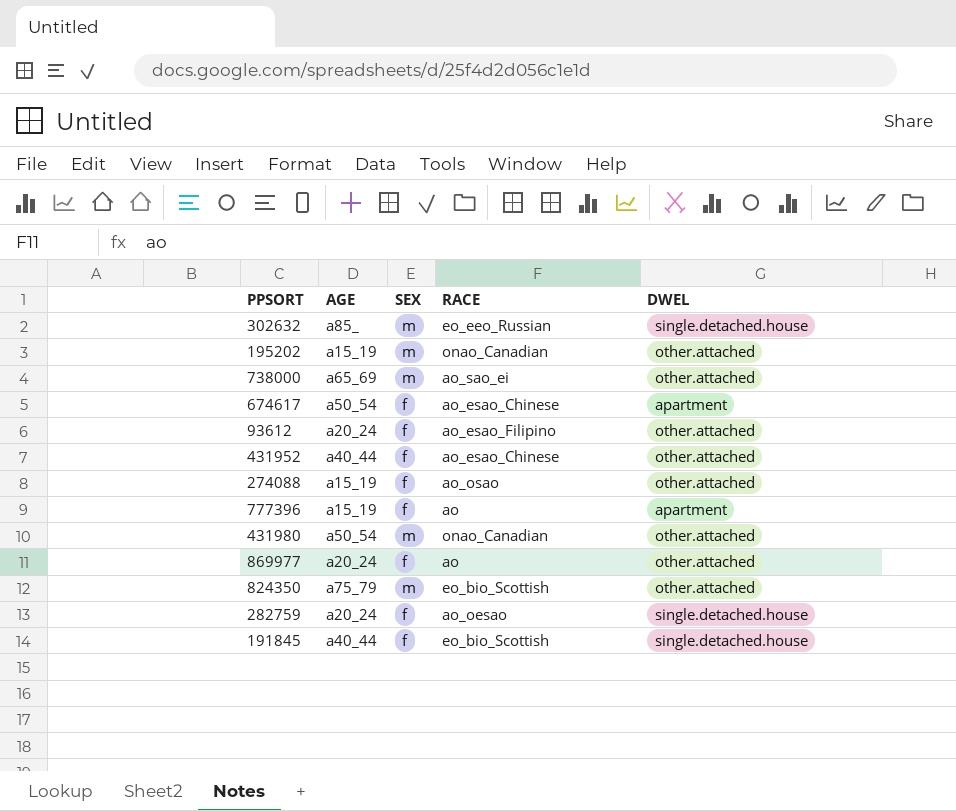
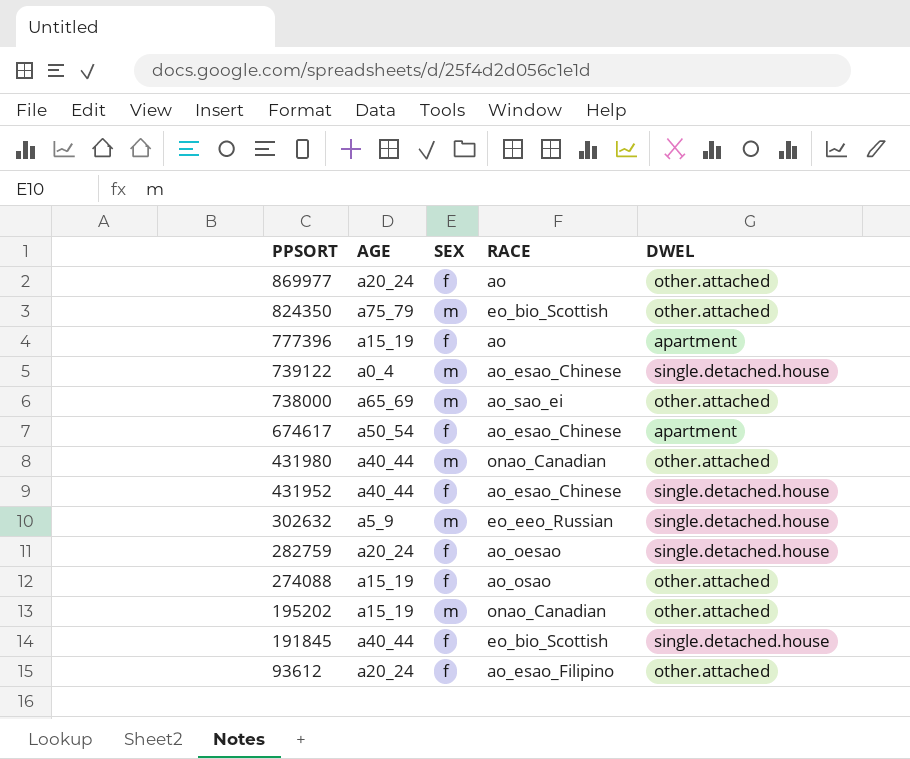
row order: none -> PPSORT descending
row 739122: none -> a0_4 | m | ao_esao_Chinese | single.detached.house
431980 | AGE: a50_54 -> a40_44
431952 | DWEL: other.attached -> single.detached.house
302632 | AGE: a85_ -> a5_9

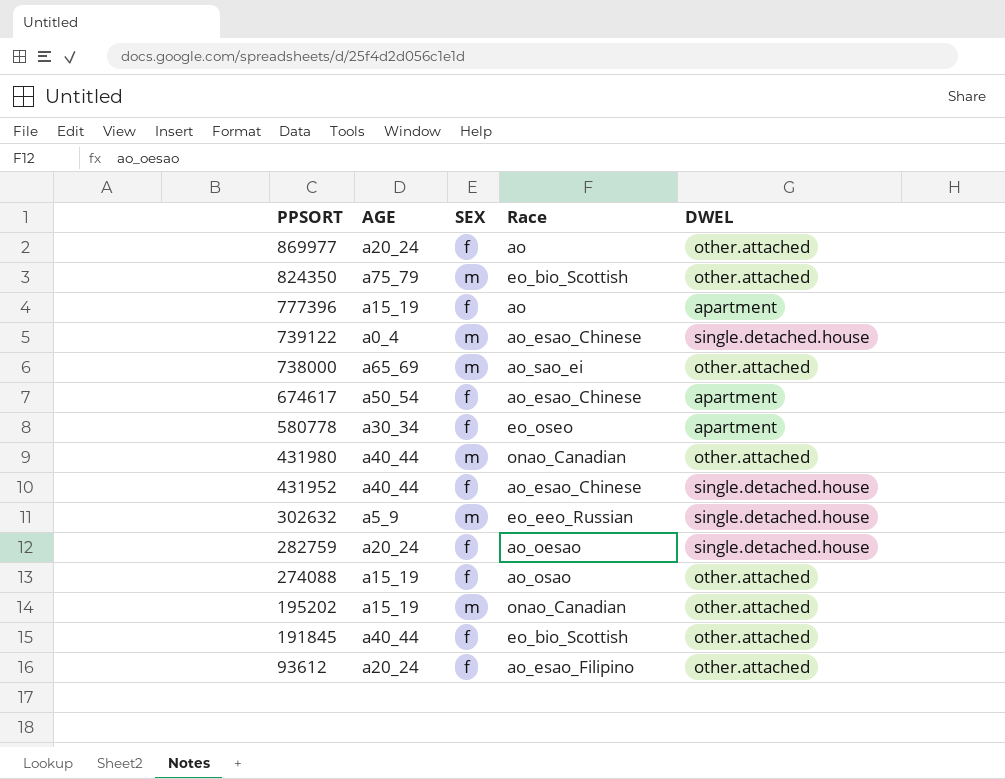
column name: RACE -> Race
row 580778: none -> a30_34 | f | eo_oseo | apartment
191845 | DWEL: single.detached.house -> other.attached

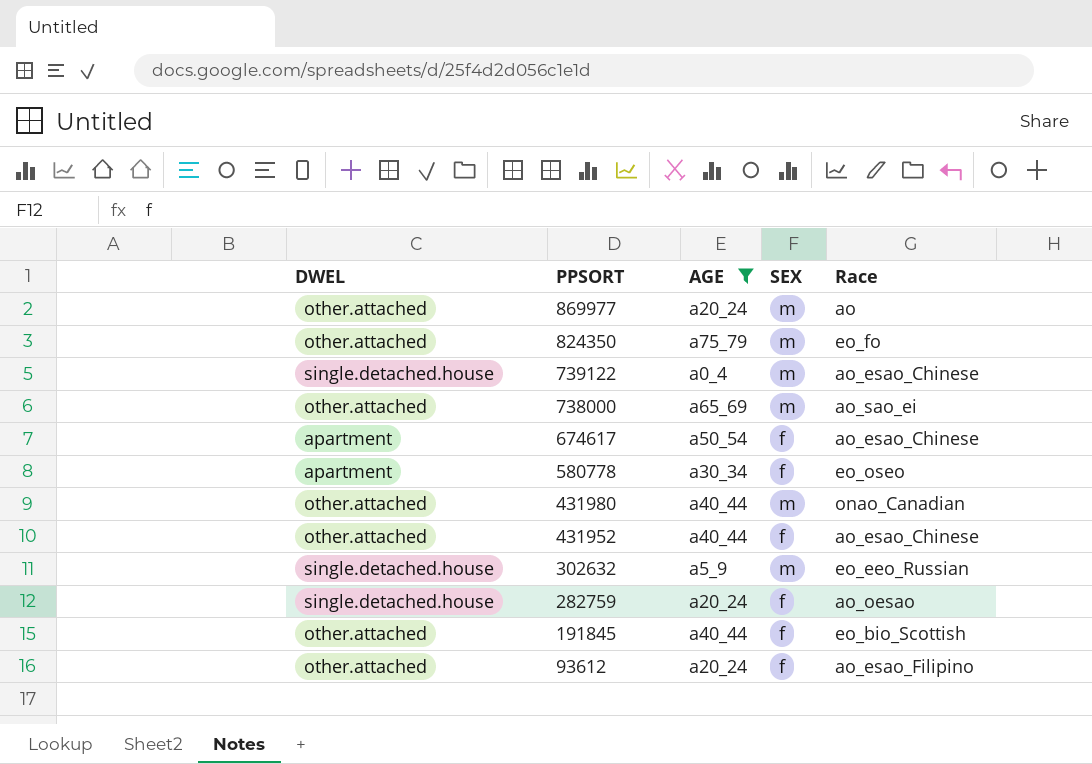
filter: none -> AGE != a15_19
column DWEL | position: 5 -> 1
869977 | SEX: f -> m
824350 | Race: eo_bio_Scottish -> eo_fo
431952 | DWEL: single.detached.house -> other.attached

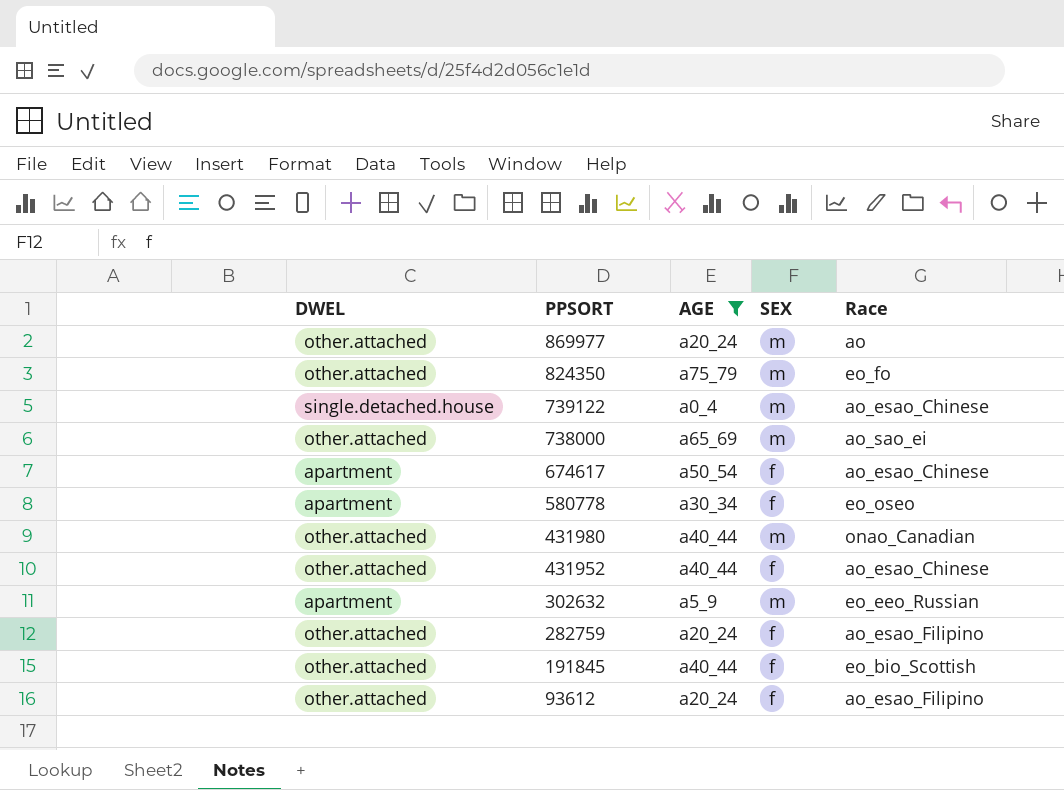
302632 | DWEL: single.detached.house -> apartment
282759 | DWEL: single.detached.house -> other.attached
282759 | Race: ao_oesao -> ao_esao_Filipino

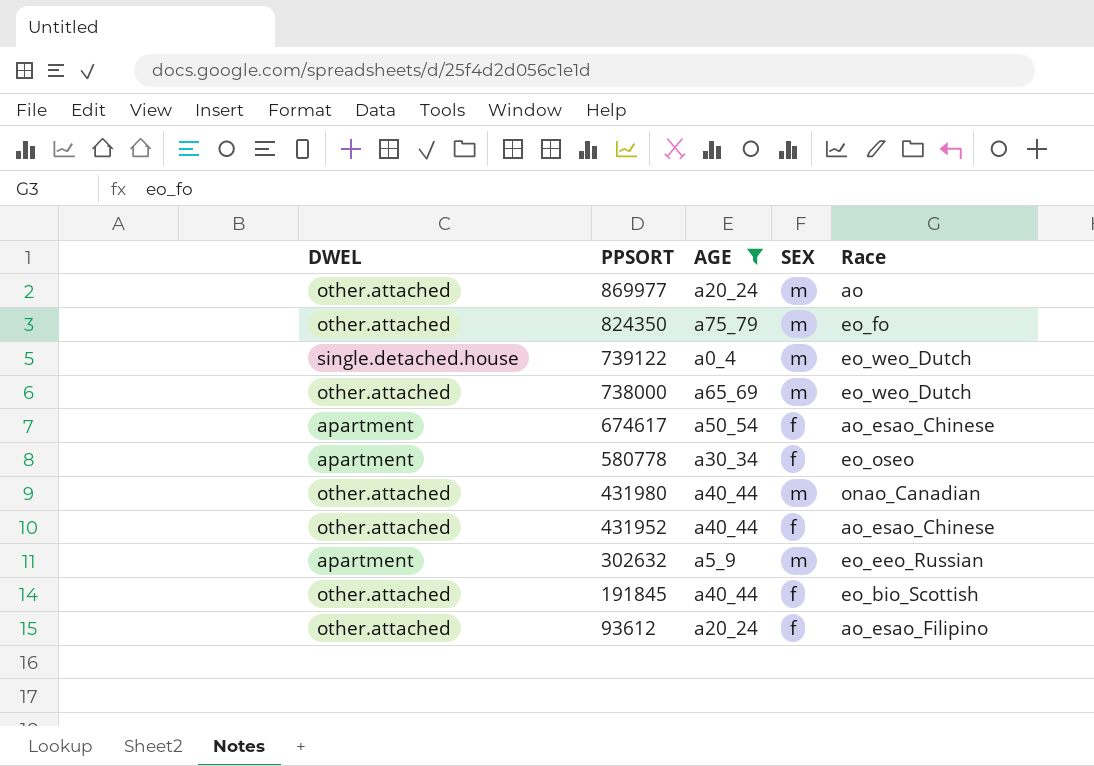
row 282759: other.attached | a20_24 | f | ao_esao_Filipino -> none
739122 | Race: ao_esao_Chinese -> eo_weo_Dutch
738000 | Race: ao_sao_ei -> eo_weo_Dutch

